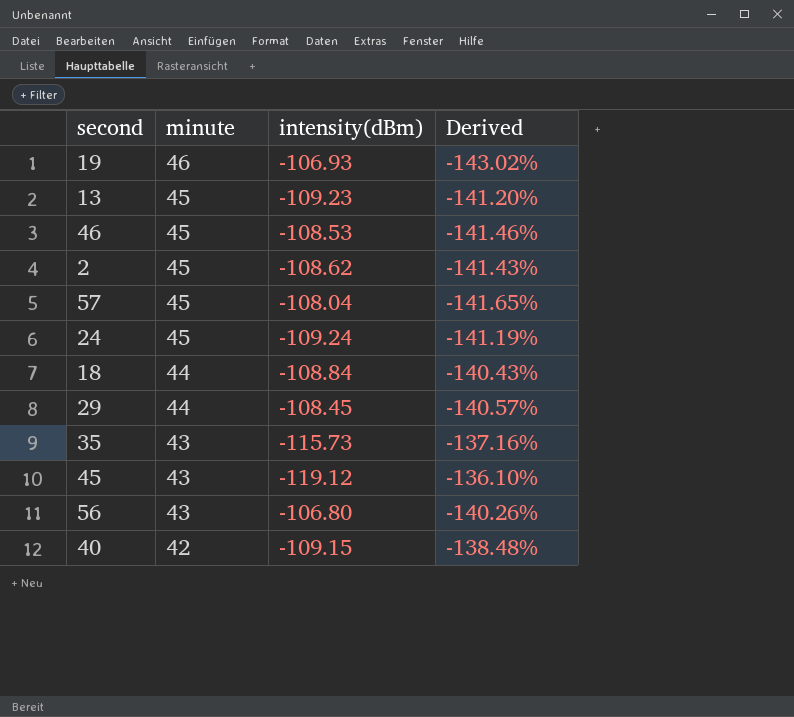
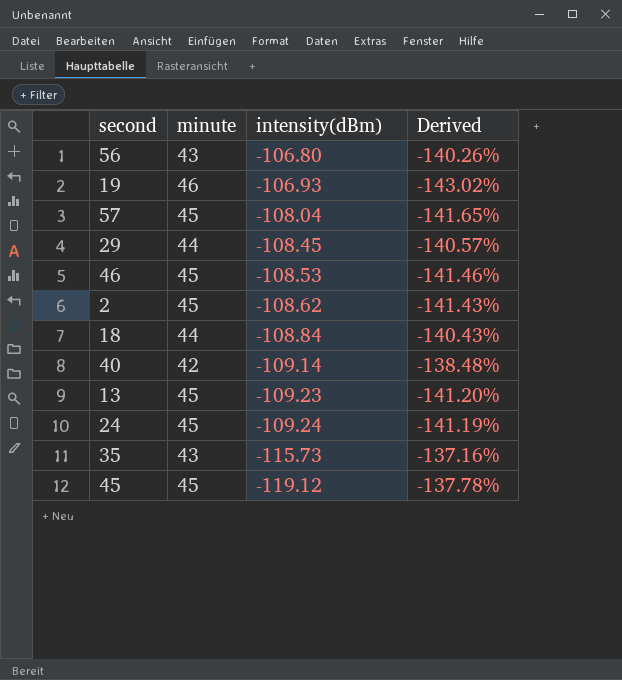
row order: minute descending -> intensity(dBm) descending
40 | intensity(dBm): -109.15 -> -109.14
45 | minute: 43 -> 45
45 | Derived: -136.10% -> -137.78%

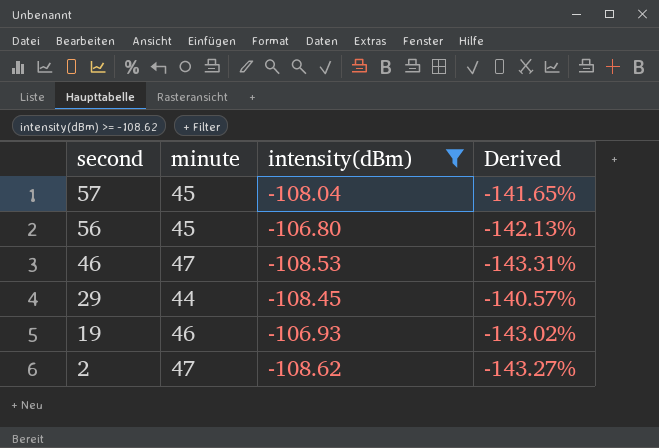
filter: none -> intensity(dBm) >= -108.62
row order: intensity(dBm) descending -> second descending
56 | minute: 43 -> 45
56 | Derived: -140.26% -> -142.13%
46 | minute: 45 -> 47
46 | Derived: -141.46% -> -143.31%
2 | minute: 45 -> 47
2 | Derived: -141.43% -> -143.27%

